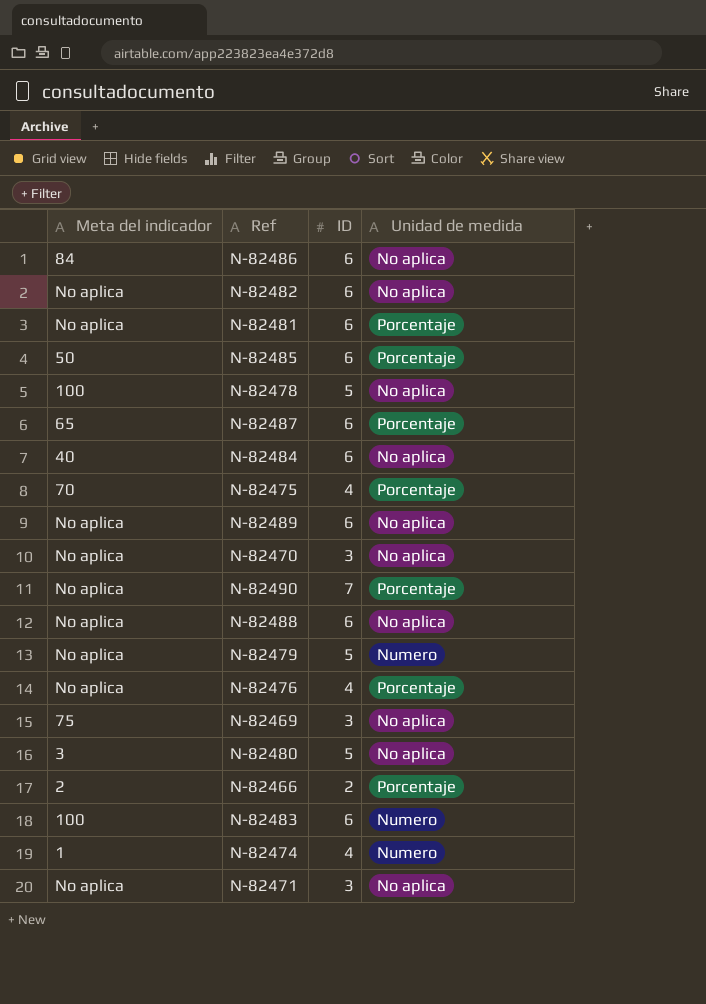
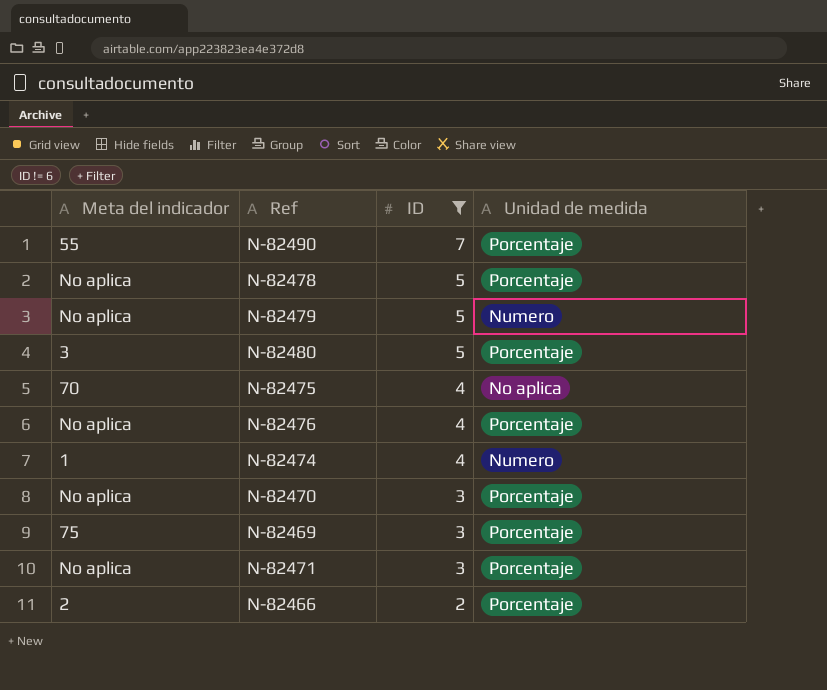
filter: none -> ID != 6
row order: none -> ID descending
N-82490 | Meta del indicador: No aplica -> 55
N-82478 | Meta del indicador: 100 -> No aplica
N-82478 | Unidad de medida: No aplica -> Porcentaje
N-82480 | Unidad de medida: No aplica -> Porcentaje
N-82475 | Unidad de medida: Porcentaje -> No aplica
N-82470 | Unidad de medida: No aplica -> Porcentaje
N-82469 | Unidad de medida: No aplica -> Porcentaje
N-82471 | Unidad de medida: No aplica -> Porcentaje

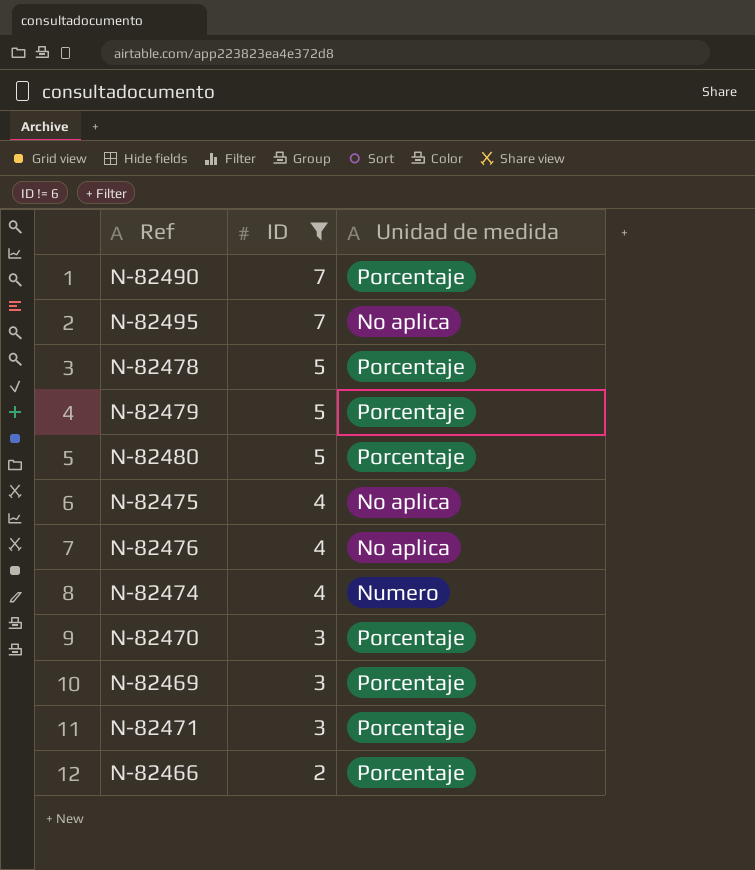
column Meta del indicador | position: 1 -> none
row N-82495: none -> 7 | No aplica
N-82479 | Unidad de medida: Numero -> Porcentaje
N-82476 | Unidad de medida: Porcentaje -> No aplica

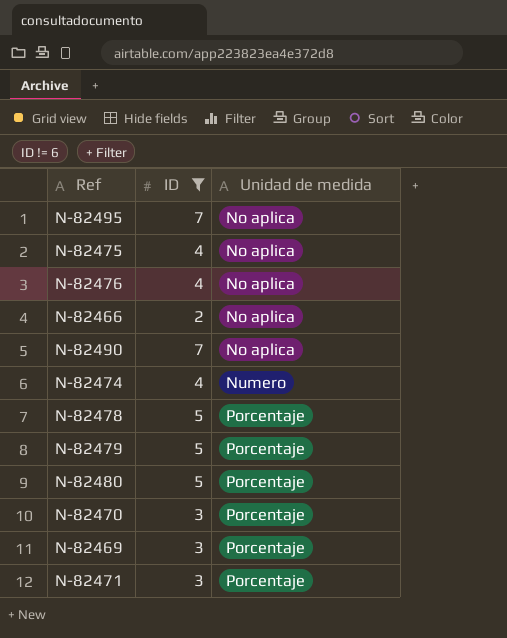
row order: ID descending -> Unidad de medida ascending
N-82466 | Unidad de medida: Porcentaje -> No aplica
N-82490 | Unidad de medida: Porcentaje -> No aplica

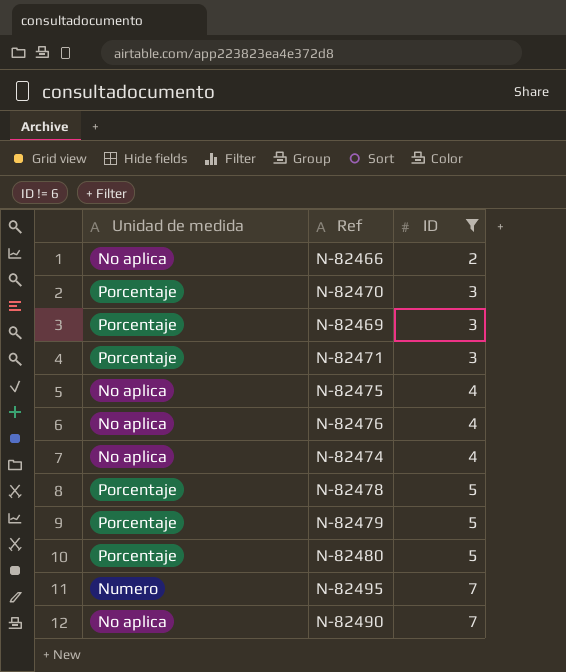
row order: Unidad de medida ascending -> ID ascending
column Unidad de medida | position: 3 -> 1
N-82474 | Unidad de medida: Numero -> No aplica
N-82495 | Unidad de medida: No aplica -> Numero

